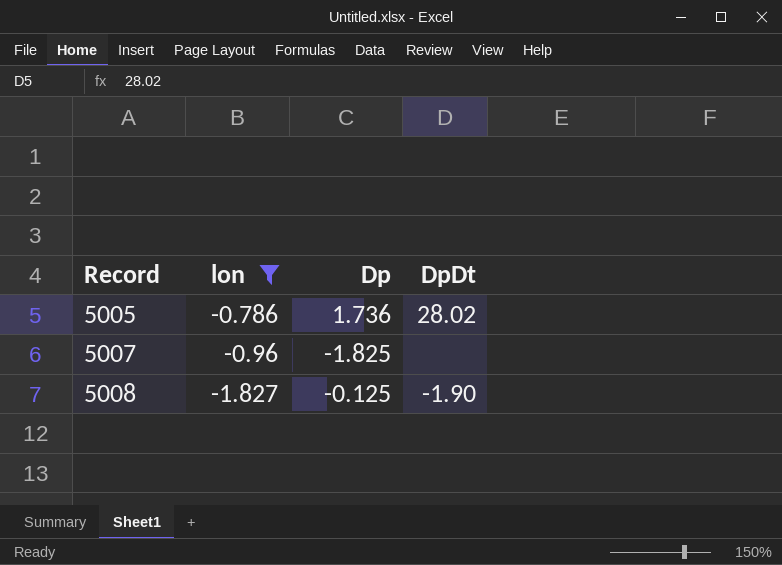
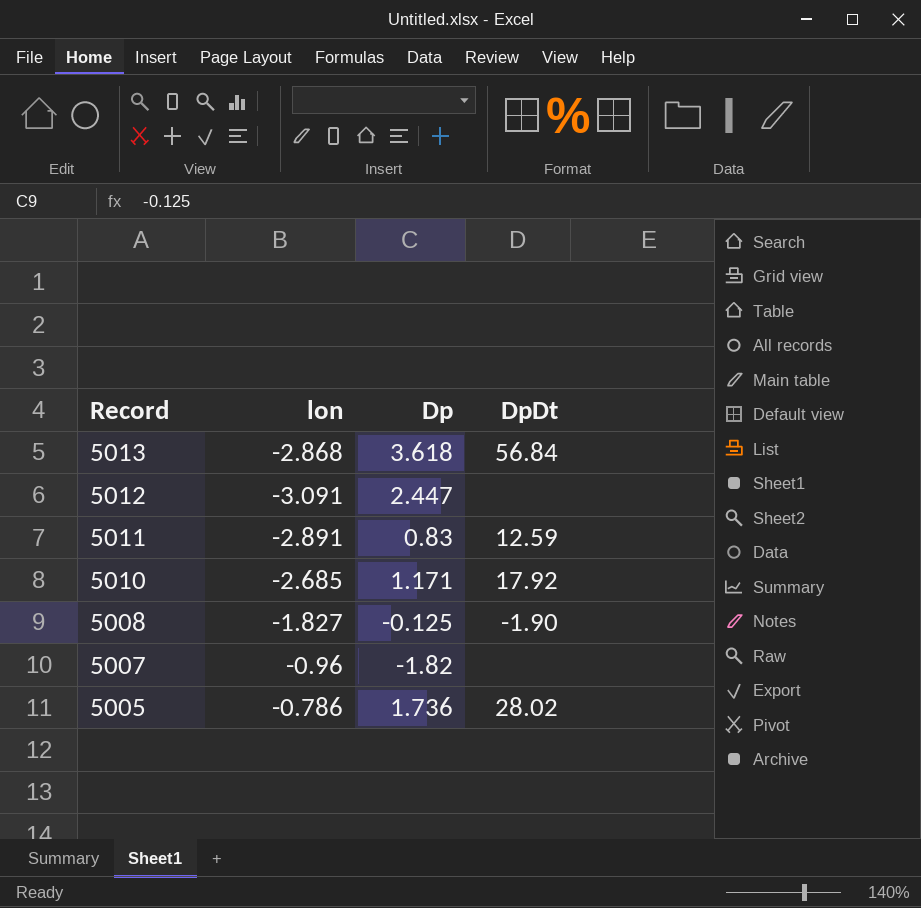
filter: lon >= -1.827 -> none
row order: Record ascending -> Record descending
5007 | Dp: -1.825 -> -1.82

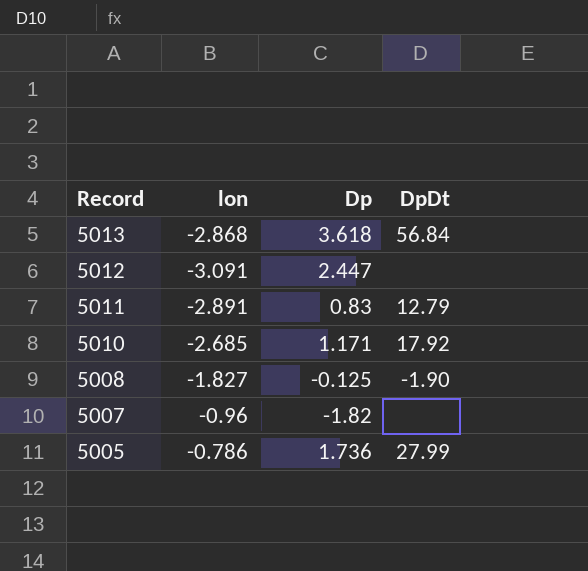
5011 | DpDt: 12.59 -> 12.79
5005 | DpDt: 28.02 -> 27.99

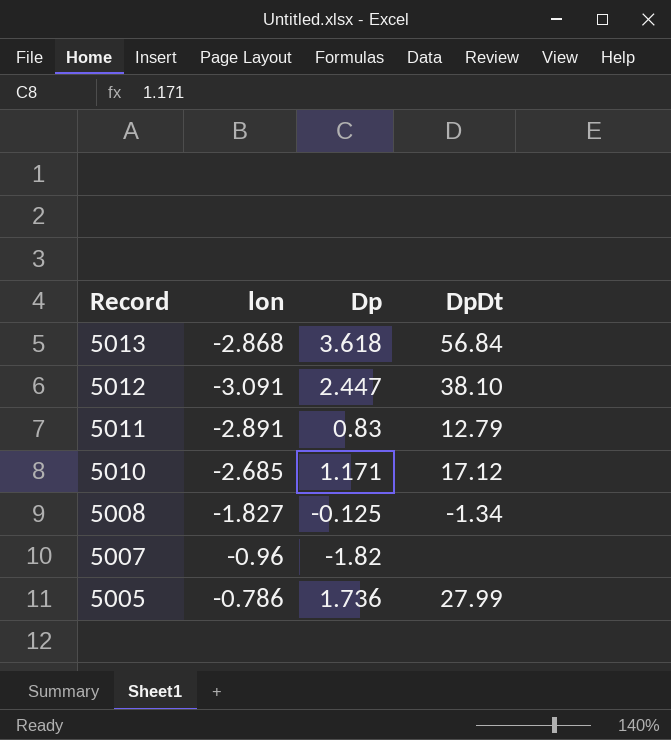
5012 | DpDt: none -> 38.10
5010 | DpDt: 17.92 -> 17.12
5008 | DpDt: -1.90 -> -1.34

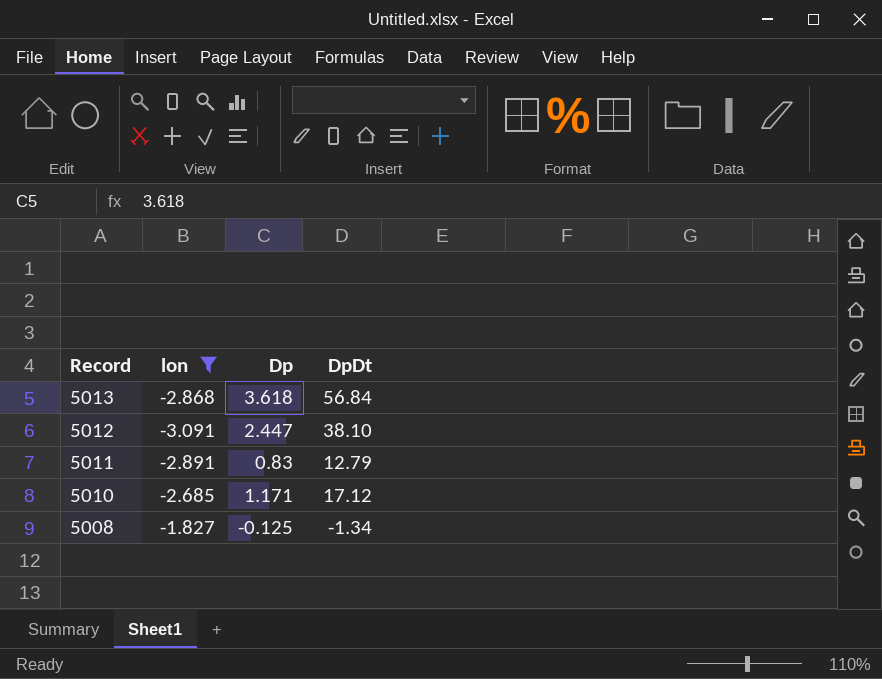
filter: none -> lon <= -1.827

